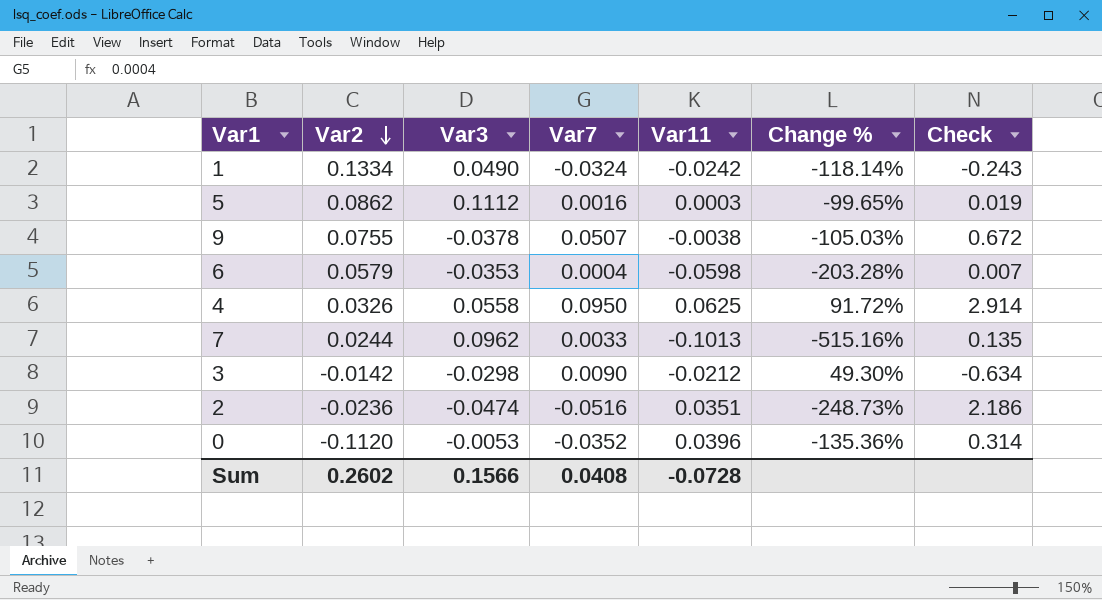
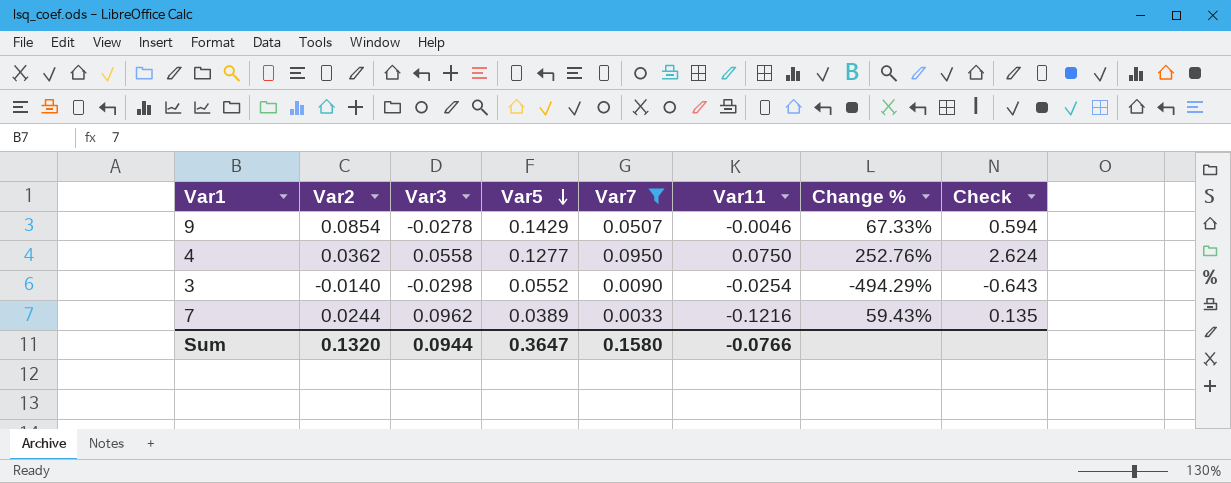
filter: none -> Var7 >= 0.0033
row order: Var2 descending -> Var5 descending
column Var5 | position: none -> 4
column Change % | formula: ([Var11] - [Var2]) / [Var2] -> ([Var5] - [Var2]) / [Var2]
9 | Var2: 0.0755 -> 0.0854
9 | Var3: -0.0378 -> -0.0278
9 | Var11: -0.0038 -> -0.0046
9 | Check: 0.672 -> 0.594
4 | Var2: 0.0326 -> 0.0362
4 | Var11: 0.0625 -> 0.0750
4 | Check: 2.914 -> 2.624
3 | Var2: -0.0142 -> -0.0140
3 | Var11: -0.0212 -> -0.0254
3 | Check: -0.634 -> -0.643
7 | Var11: -0.1013 -> -0.1216
Sum | Var2: 0.2602 -> 0.1320
Sum | Var3: 0.1566 -> 0.0944
Sum | Var7: 0.0408 -> 0.1580
Sum | Var11: -0.0728 -> -0.0766

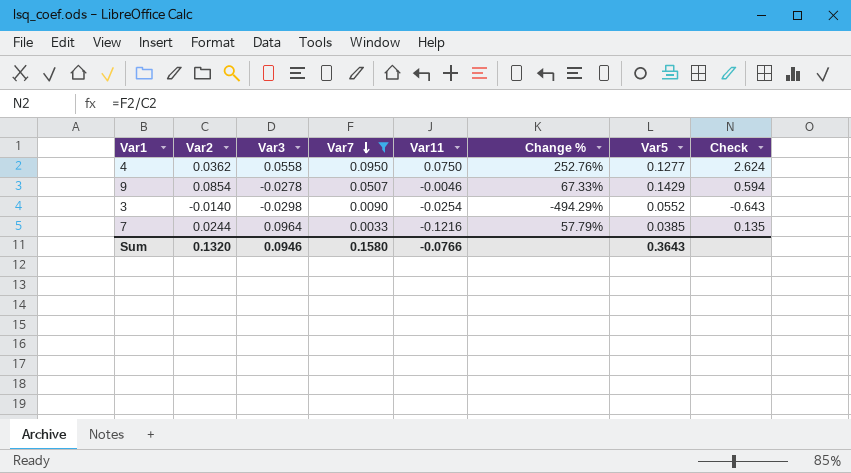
row order: Var5 descending -> Var7 descending
column Var5 | position: 4 -> 7
7 | Var3: 0.0962 -> 0.0964
7 | Change %: 59.43% -> 57.79%
7 | Var5: 0.0389 -> 0.0385
Sum | Var3: 0.0944 -> 0.0946
Sum | Var5: 0.3647 -> 0.3643

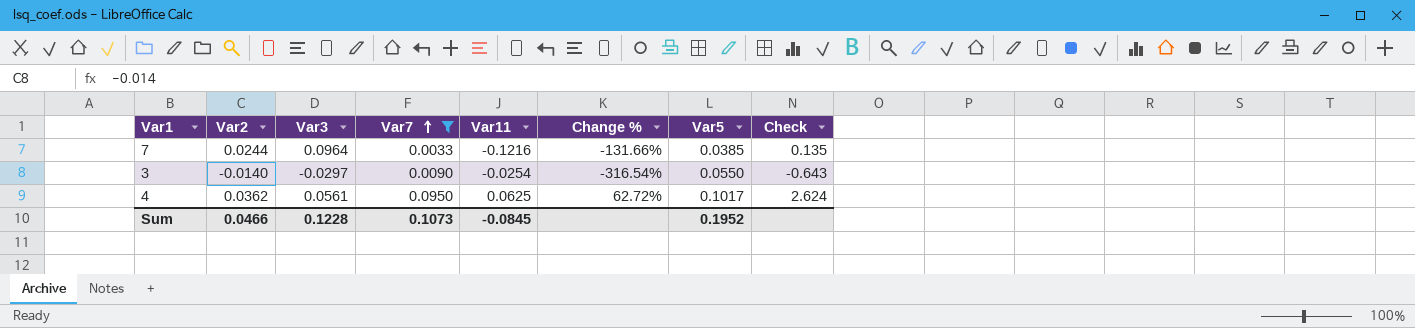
row order: Var7 descending -> Var7 ascending
column Change % | formula: ([Var5] - [Var2]) / [Var2] -> ([Var5] - [Var11]) / [Var11]
row 9: 0.0854 | -0.0278 | 0.0507 | -0.0046 | 67.33% | 0.1429 | 0.594 -> none
3 | Var3: -0.0298 -> -0.0297
3 | Var5: 0.0552 -> 0.0550
4 | Var3: 0.0558 -> 0.0561
4 | Var11: 0.0750 -> 0.0625
4 | Var5: 0.1277 -> 0.1017
Sum | Var2: 0.1320 -> 0.0466
Sum | Var3: 0.0946 -> 0.1228
Sum | Var7: 0.1580 -> 0.1073
Sum | Var11: -0.0766 -> -0.0845
Sum | Var5: 0.3643 -> 0.1952

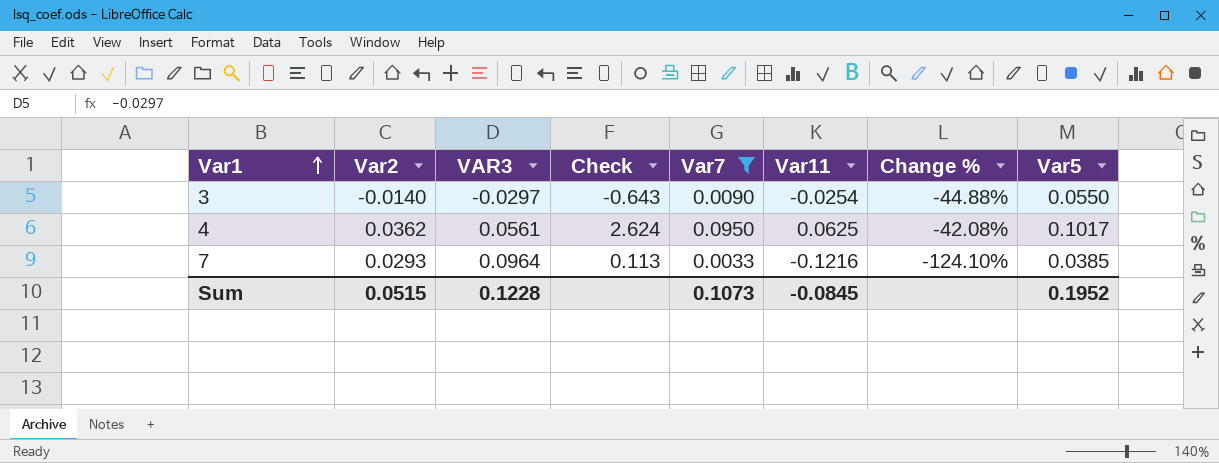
row order: Var7 ascending -> Var1 ascending
column name: Var3 -> VAR3
column Check | position: 8 -> 4
column Change % | formula: ([Var5] - [Var11]) / [Var11] -> ([Var2] - [Var11]) / [Var11]
7 | Var2: 0.0244 -> 0.0293
7 | Check: 0.135 -> 0.113
Sum | Var2: 0.0466 -> 0.0515

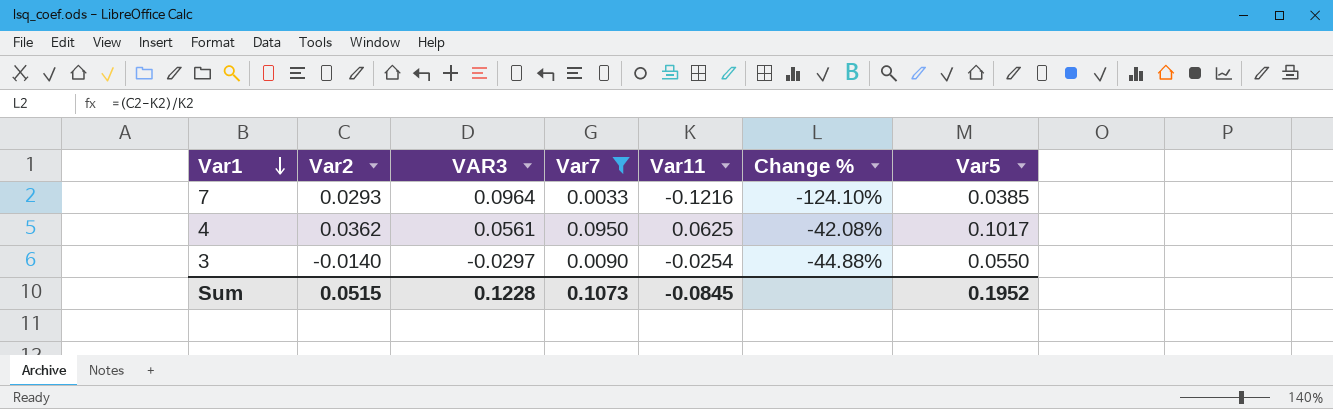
row order: Var1 ascending -> Var1 descending
column Check | formula: [Var7] / [Var2] -> none

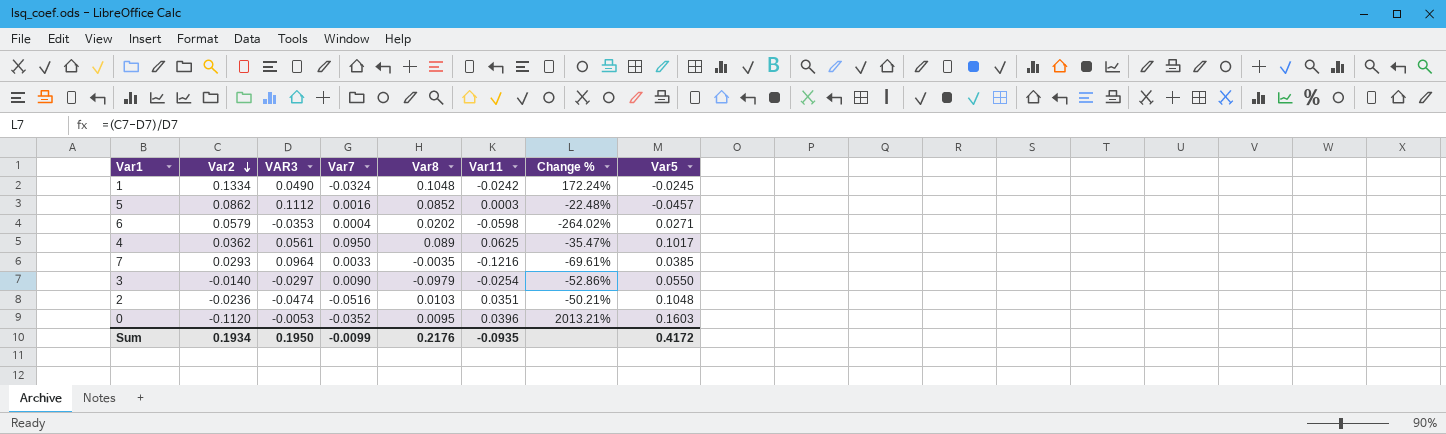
filter: Var7 >= 0.0033 -> none
row order: Var1 descending -> Var2 descending
column Var8 | position: none -> 5
column Change % | formula: ([Var2] - [Var11]) / [Var11] -> ([Var2] - [VAR3]) / [VAR3]
Sum | Var2: 0.0515 -> 0.1934
Sum | VAR3: 0.1228 -> 0.1950
Sum | Var7: 0.1073 -> -0.0099
Sum | Var11: -0.0845 -> -0.0935
Sum | Var5: 0.1952 -> 0.4172

